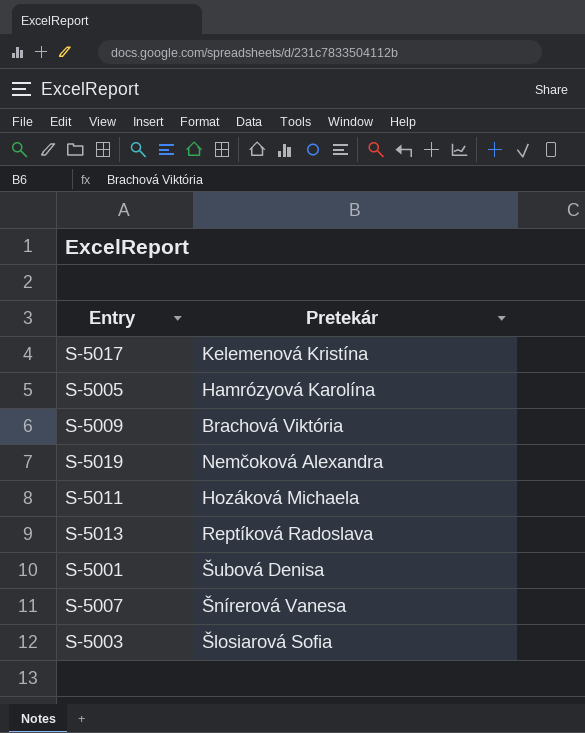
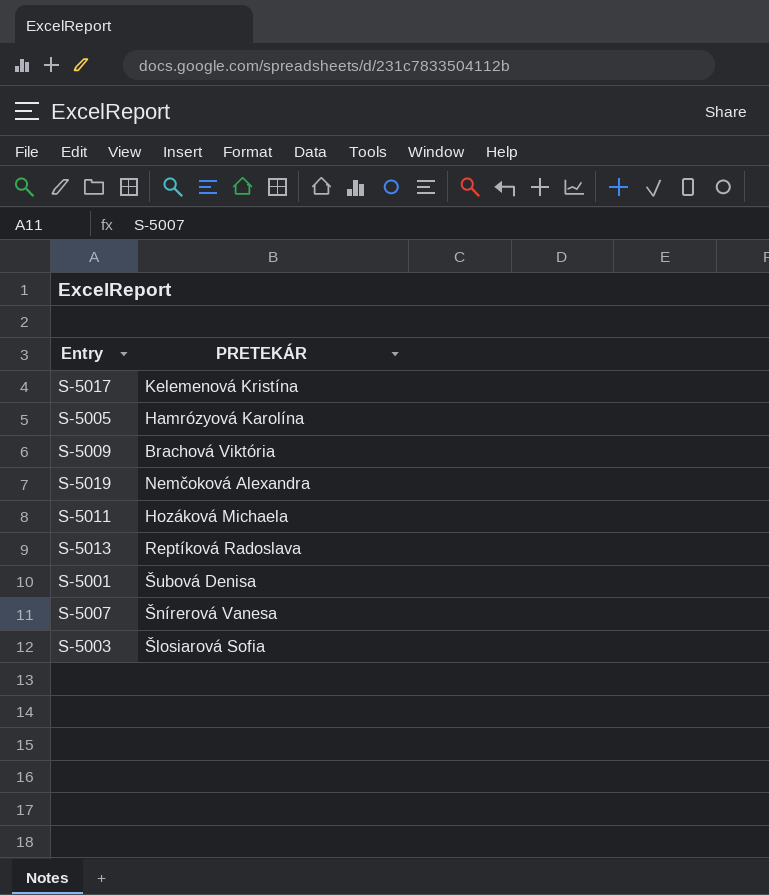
column name: Pretekár -> PRETEKÁR

